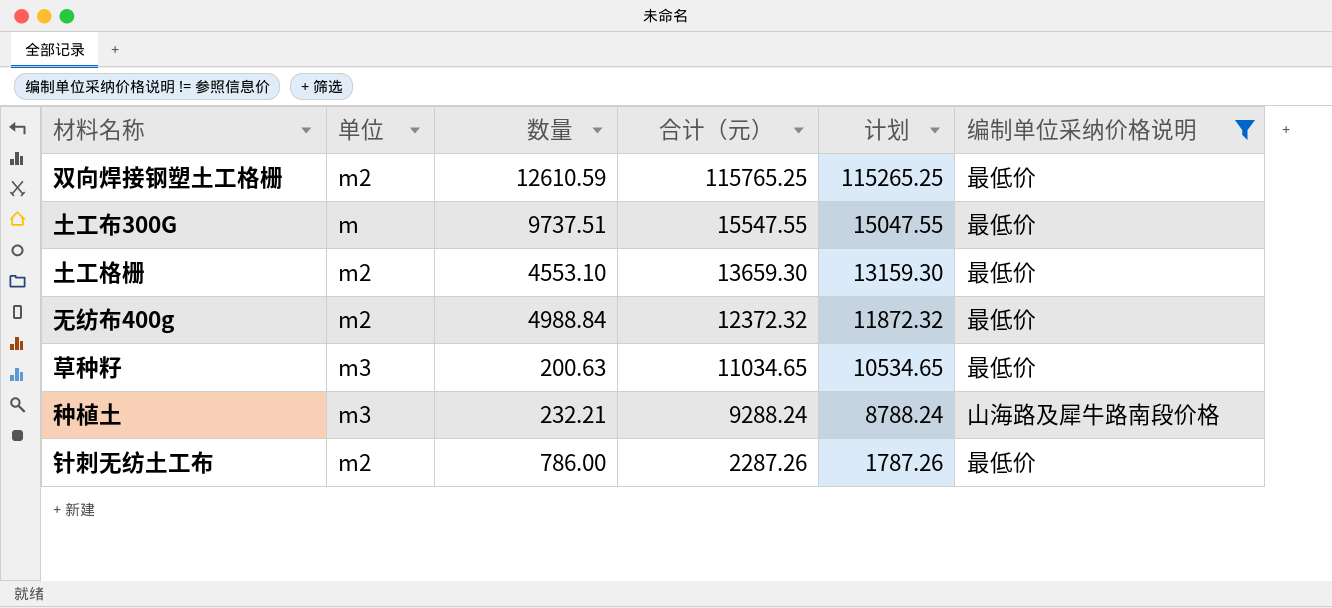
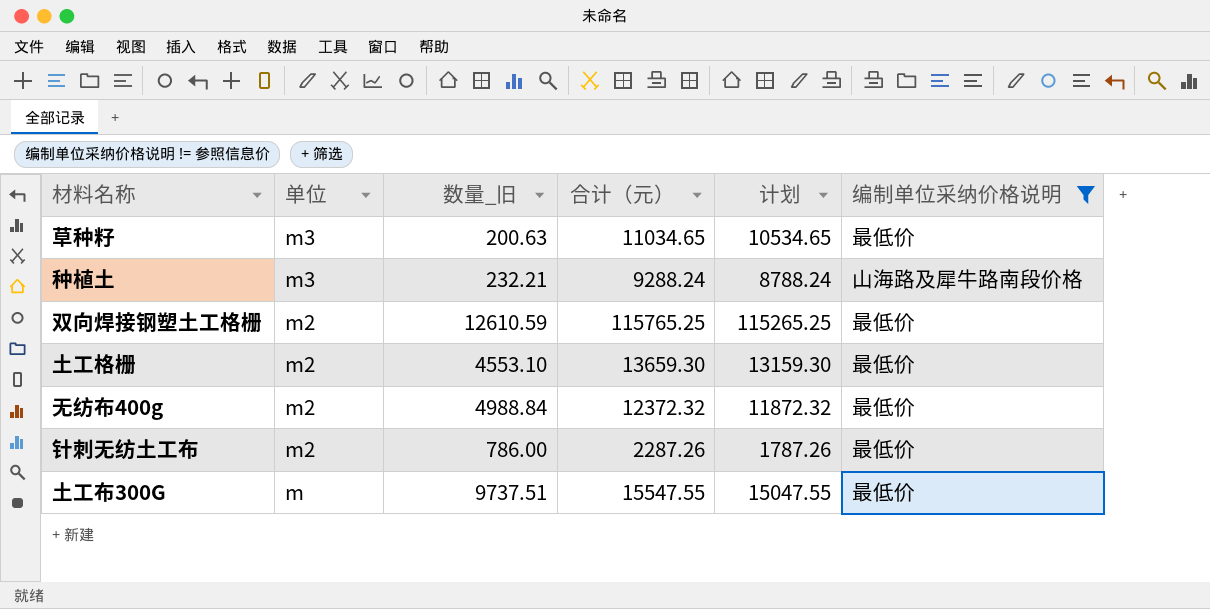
row order: 合计（元） descending -> 单位 descending
column name: 数量 -> 数量_旧

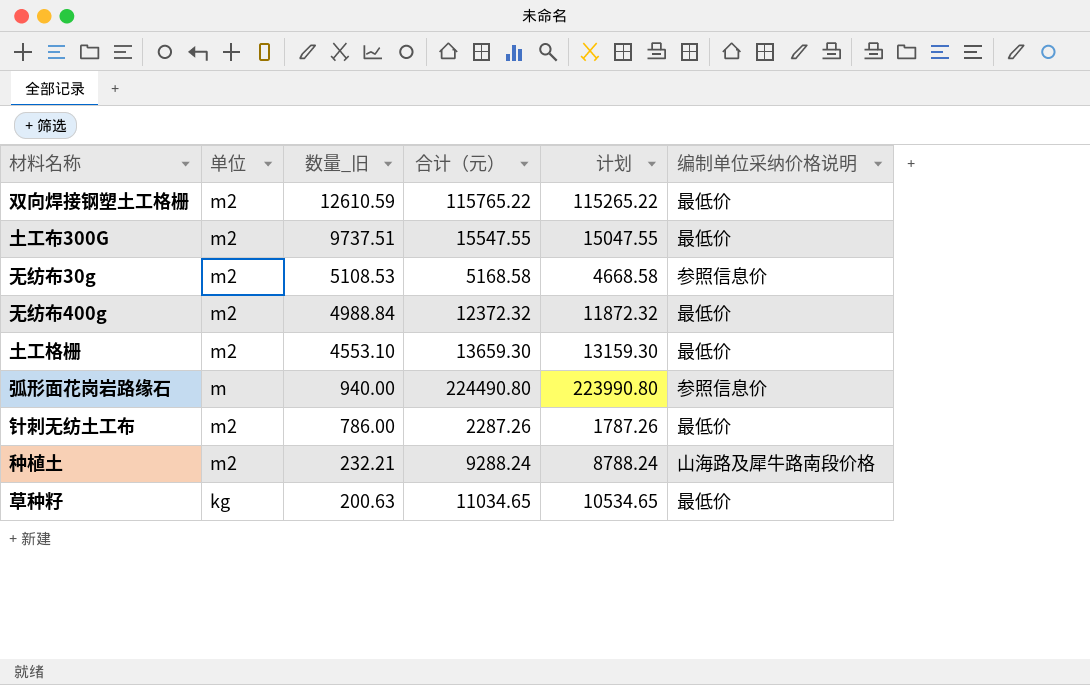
filter: 编制单位采纳价格说明 != 参照信息价 -> none
row order: 单位 descending -> 数量_旧 descending
双向焊接钢塑土工格栅 | 合计（元）: 115765.25 -> 115765.22
双向焊接钢塑土工格栅 | 计划: 115265.25 -> 115265.22
土工布300G | 单位: m -> m2
种植土 | 单位: m3 -> m2
草种籽 | 单位: m3 -> kg

